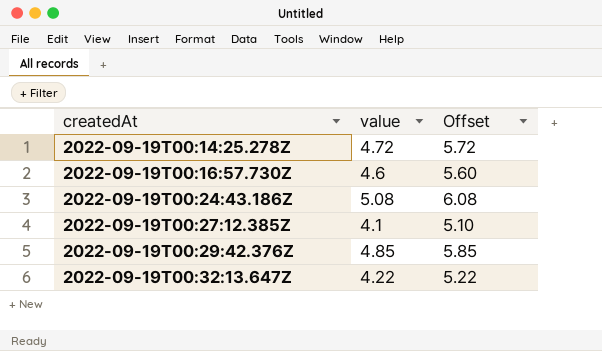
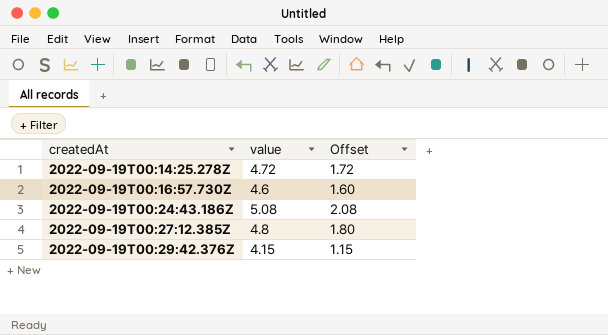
column Offset | formula: [value] + 1 -> [value] - 3
row 2022-09-19T00:32:13.647Z: 4.22 | 5.22 -> none
2022-09-19T00:27:12.385Z | value: 4.1 -> 4.8
2022-09-19T00:29:42.376Z | value: 4.85 -> 4.15

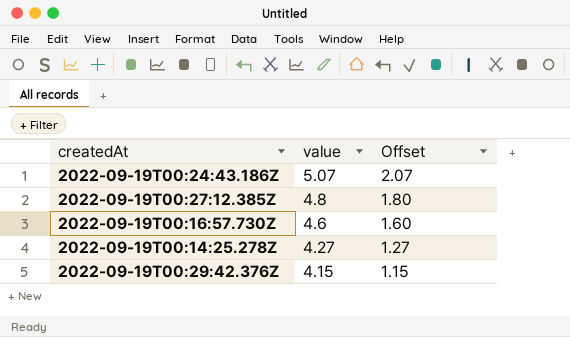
row order: createdAt ascending -> value descending
2022-09-19T00:24:43.186Z | value: 5.08 -> 5.07
2022-09-19T00:24:43.186Z | Offset: 2.08 -> 2.07
2022-09-19T00:14:25.278Z | value: 4.72 -> 4.27
2022-09-19T00:14:25.278Z | Offset: 1.72 -> 1.27

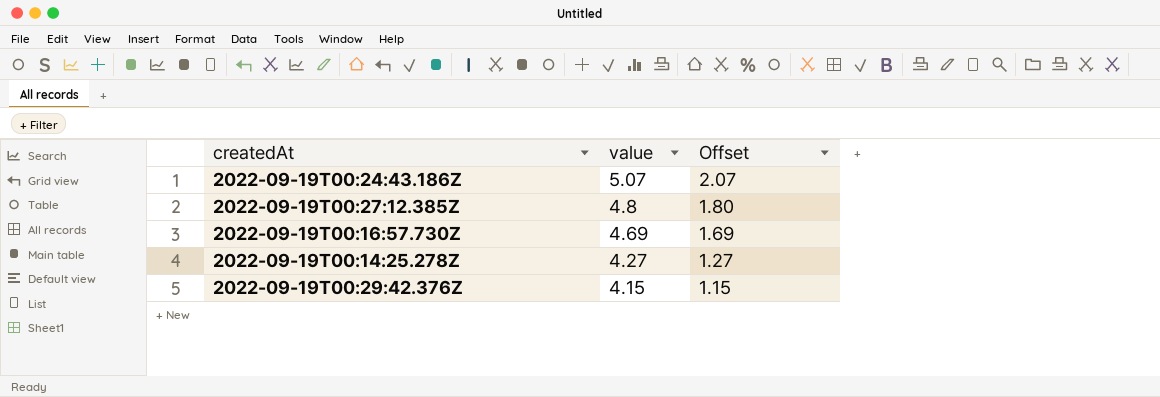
2022-09-19T00:16:57.730Z | value: 4.6 -> 4.69
2022-09-19T00:16:57.730Z | Offset: 1.60 -> 1.69

